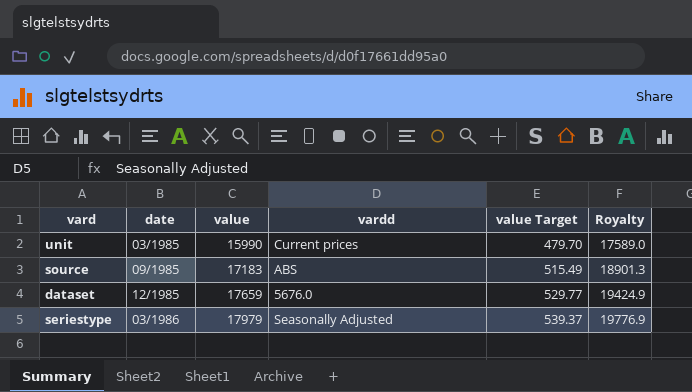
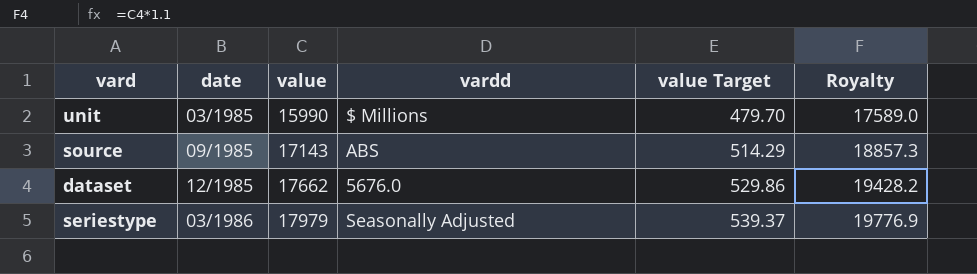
unit | vardd: Current prices -> $ Millions
source | value: 17183 -> 17143
source | value Target: 515.49 -> 514.29
source | Royalty: 18901.3 -> 18857.3
dataset | value: 17659 -> 17662
dataset | value Target: 529.77 -> 529.86
dataset | Royalty: 19424.9 -> 19428.2

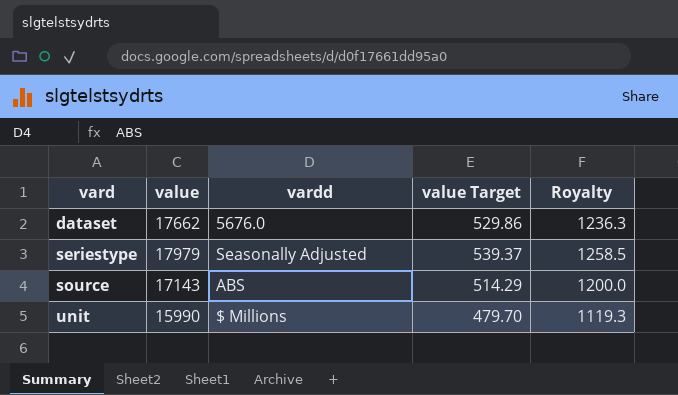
row order: value ascending -> vard ascending
column date | position: 2 -> none
column Royalty | formula: [value] * 1.1 -> [value] * 0.07

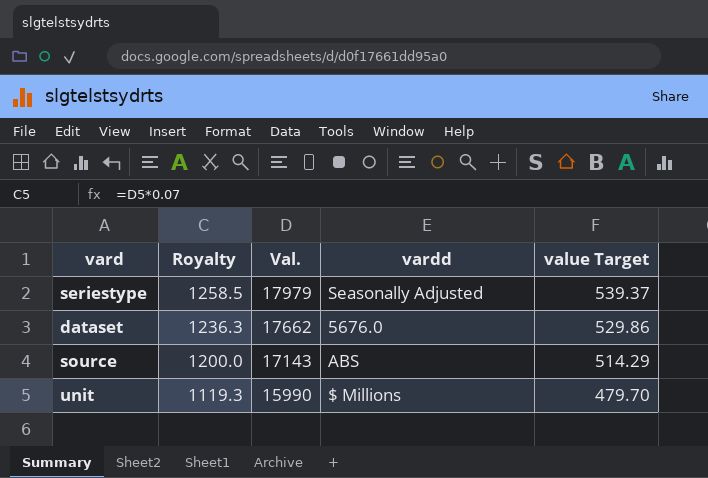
row order: vard ascending -> Royalty descending
column Royalty | position: 5 -> 2
column name: value -> Val.

